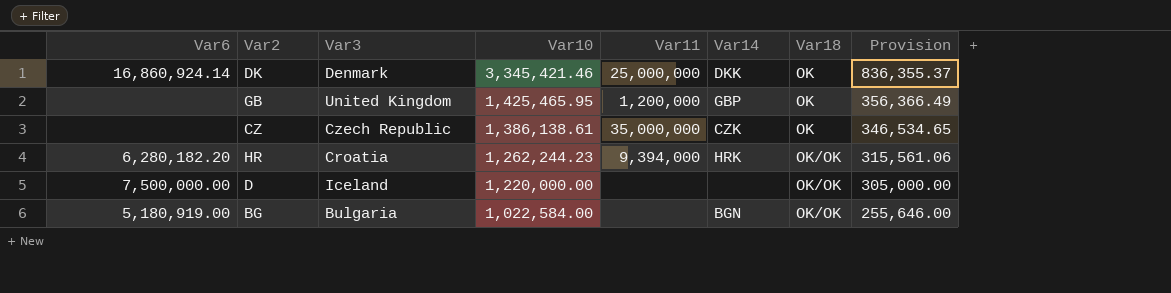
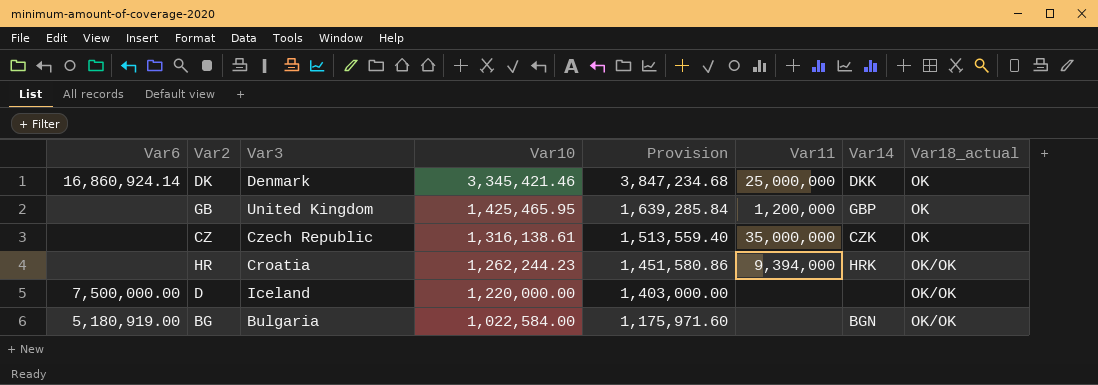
column Provision | formula: [Var10] * 0.25 -> [Var10] * 1.15
column Provision | position: 8 -> 5
column name: Var18 -> Var18_actual
CZ | Var10: 1,386,138.61 -> 1,316,138.61
HR | Var6: 6,280,182.20 -> none

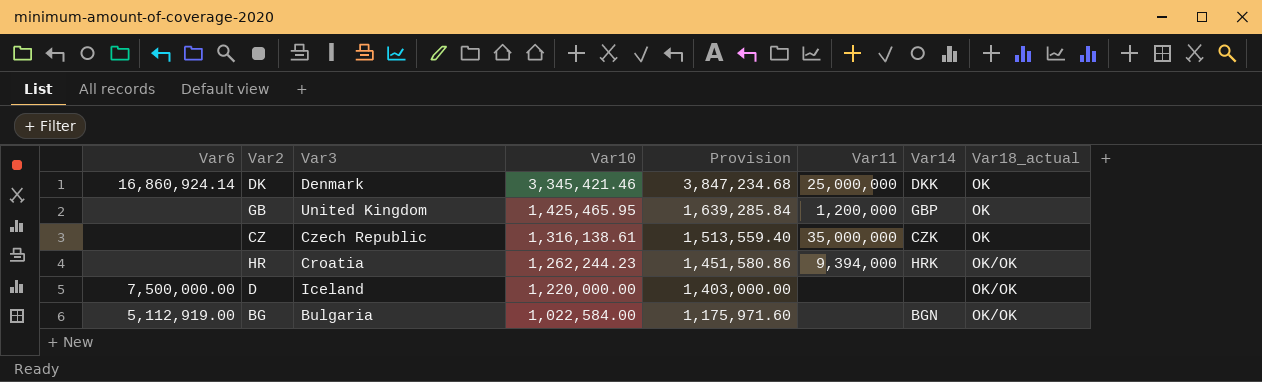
BG | Var6: 5,180,919.00 -> 5,112,919.00

